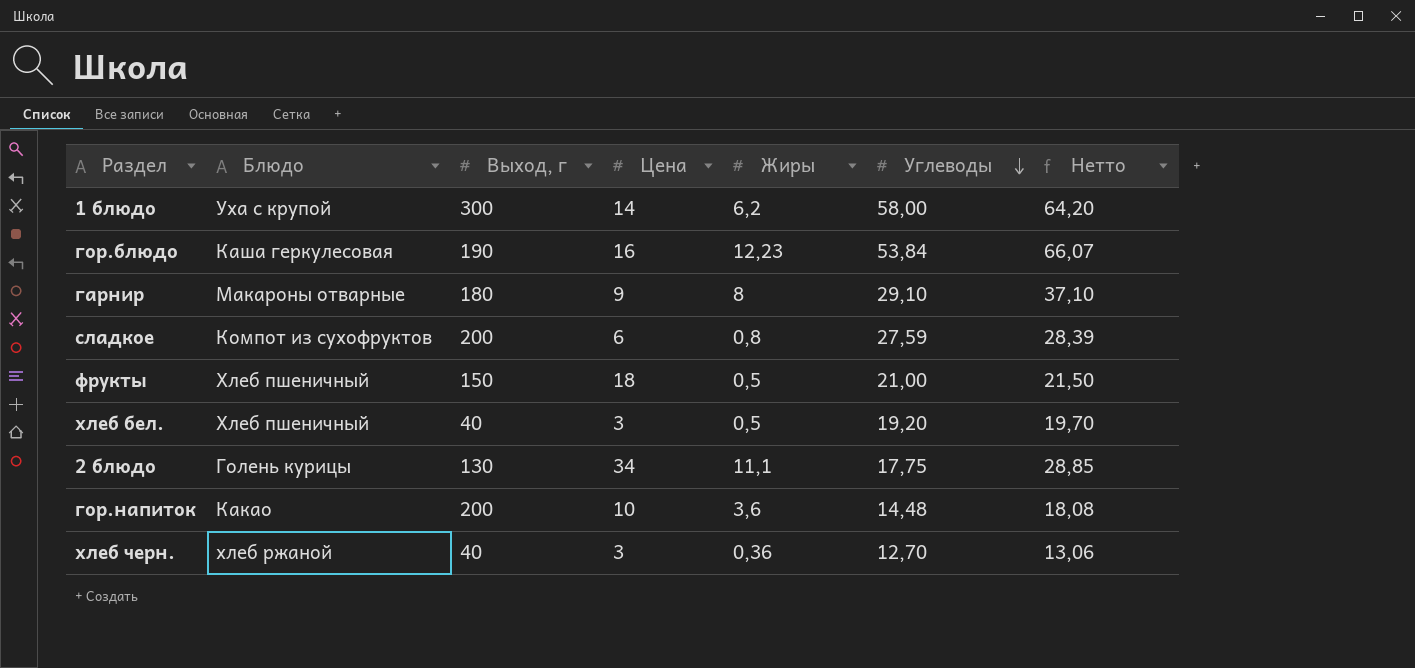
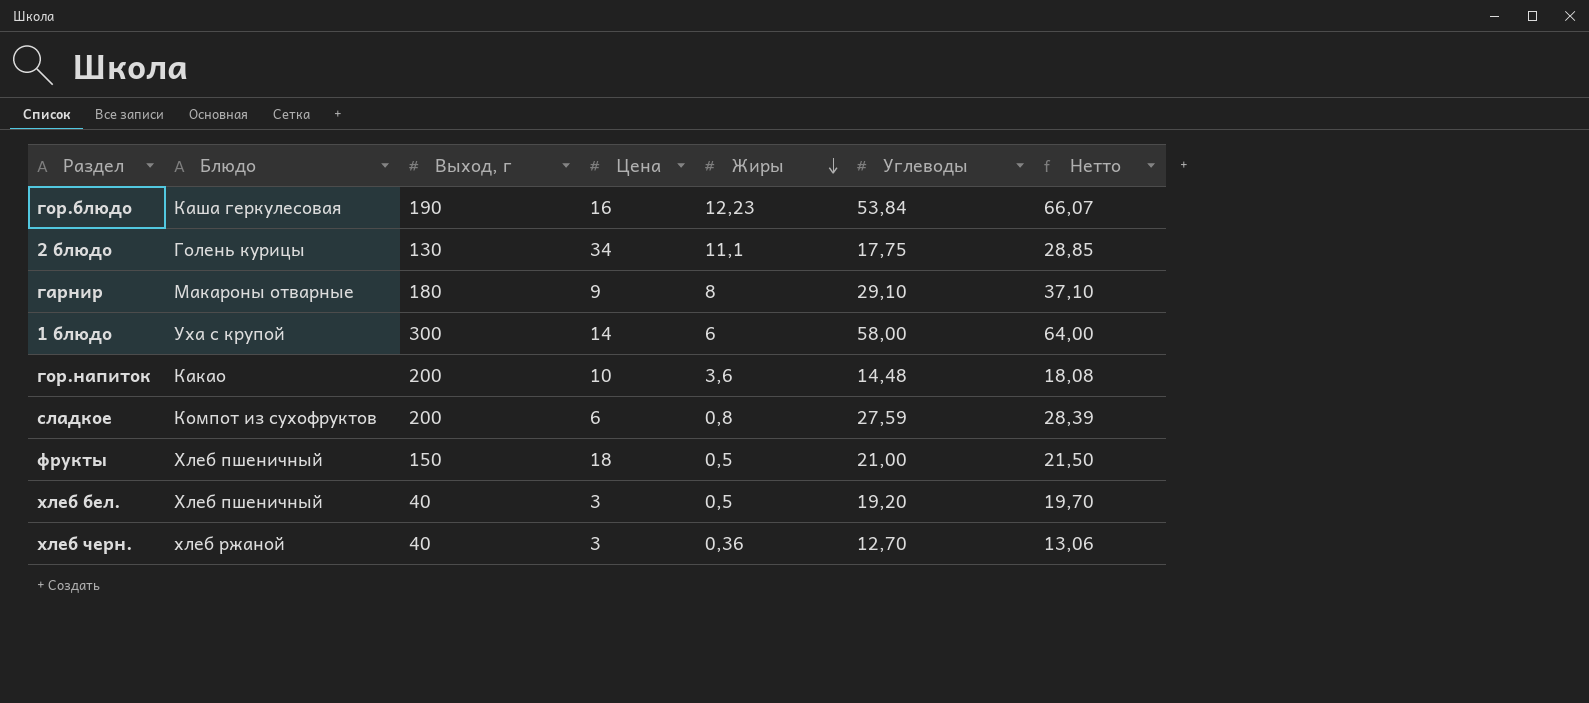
row order: Углеводы descending -> Жиры descending
1 блюдо | Жиры: 6,2 -> 6
1 блюдо | Нетто: 64,20 -> 64,00

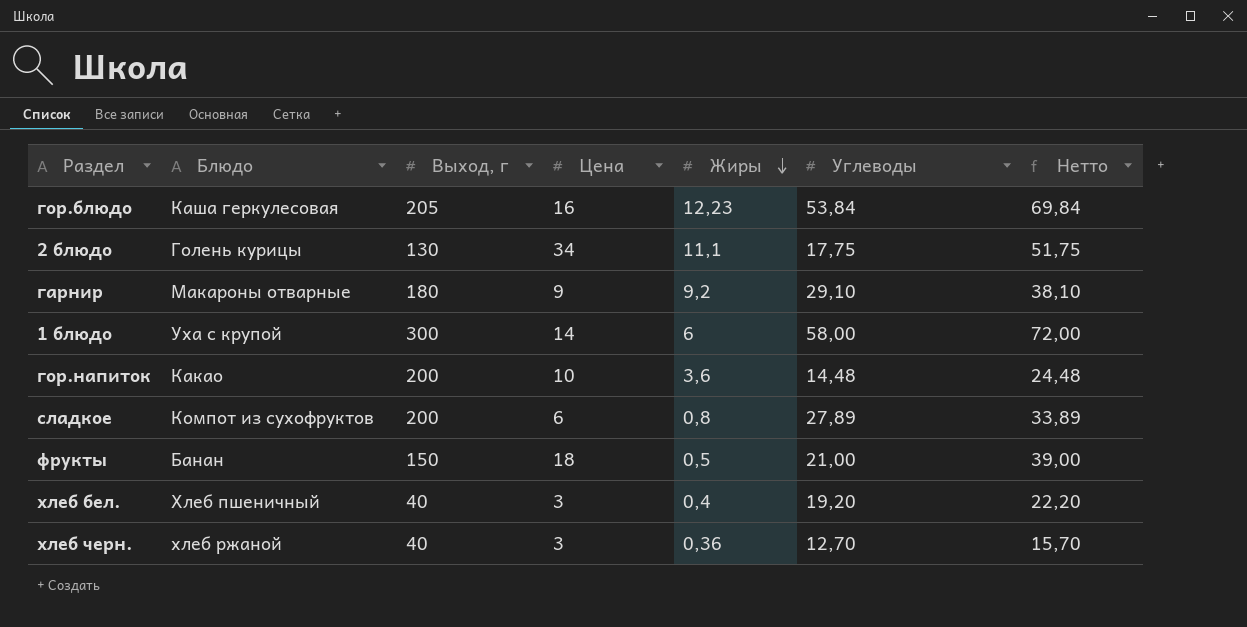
column Нетто | formula: [Жиры] + [Углеводы] -> [Цена] + [Углеводы]
гор.блюдо | Выход, г: 190 -> 205
гарнир | Жиры: 8 -> 9,2
сладкое | Углеводы: 27,59 -> 27,89
фрукты | Блюдо: Хлеб пшеничный -> Банан
хлеб бел. | Жиры: 0,5 -> 0,4

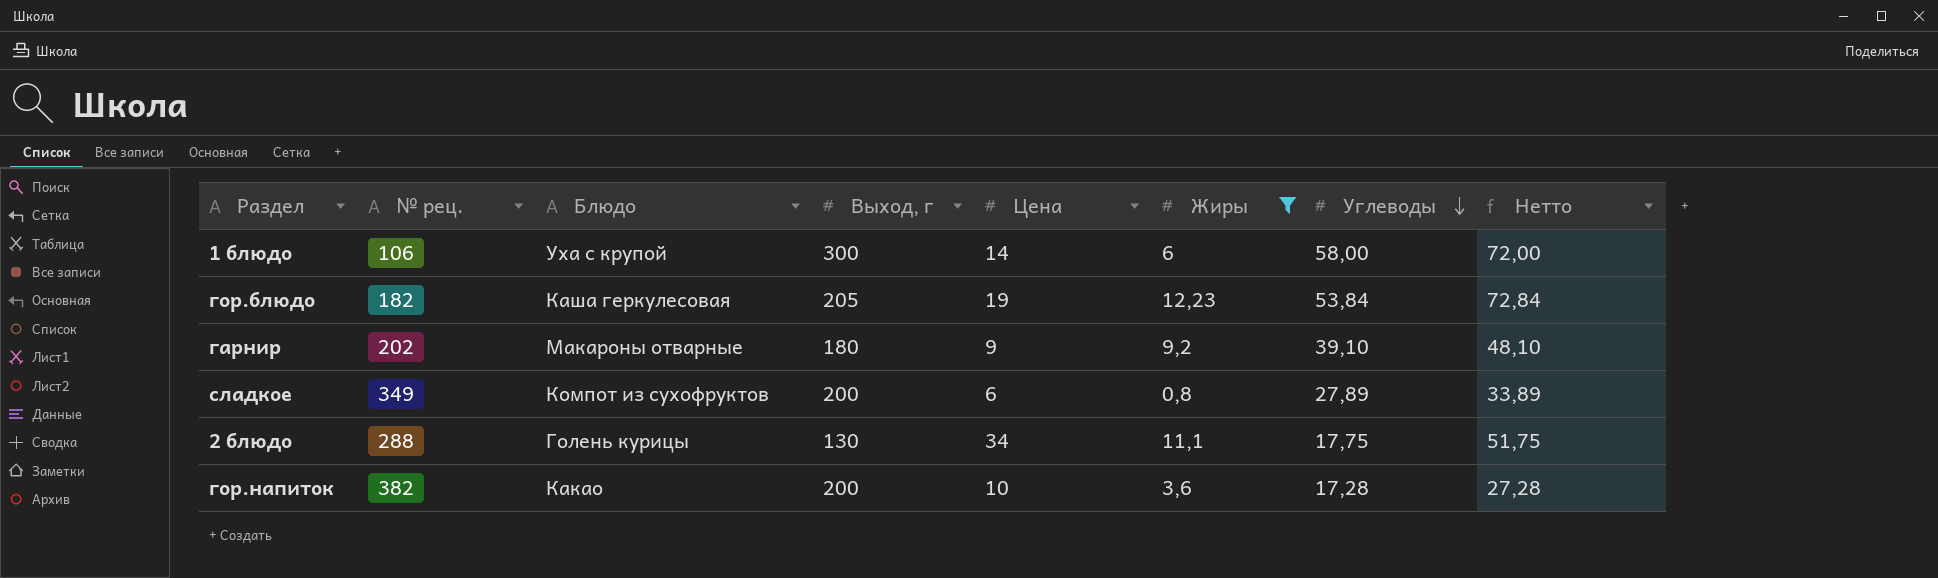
filter: none -> Жиры >= 0,8
row order: Жиры descending -> Углеводы descending
column № рец. | position: none -> 2
гор.блюдо | Цена: 16 -> 19
гор.блюдо | Нетто: 69,84 -> 72,84
гарнир | Углеводы: 29,10 -> 39,10
гарнир | Нетто: 38,10 -> 48,10
гор.напиток | Углеводы: 14,48 -> 17,28
гор.напиток | Нетто: 24,48 -> 27,28

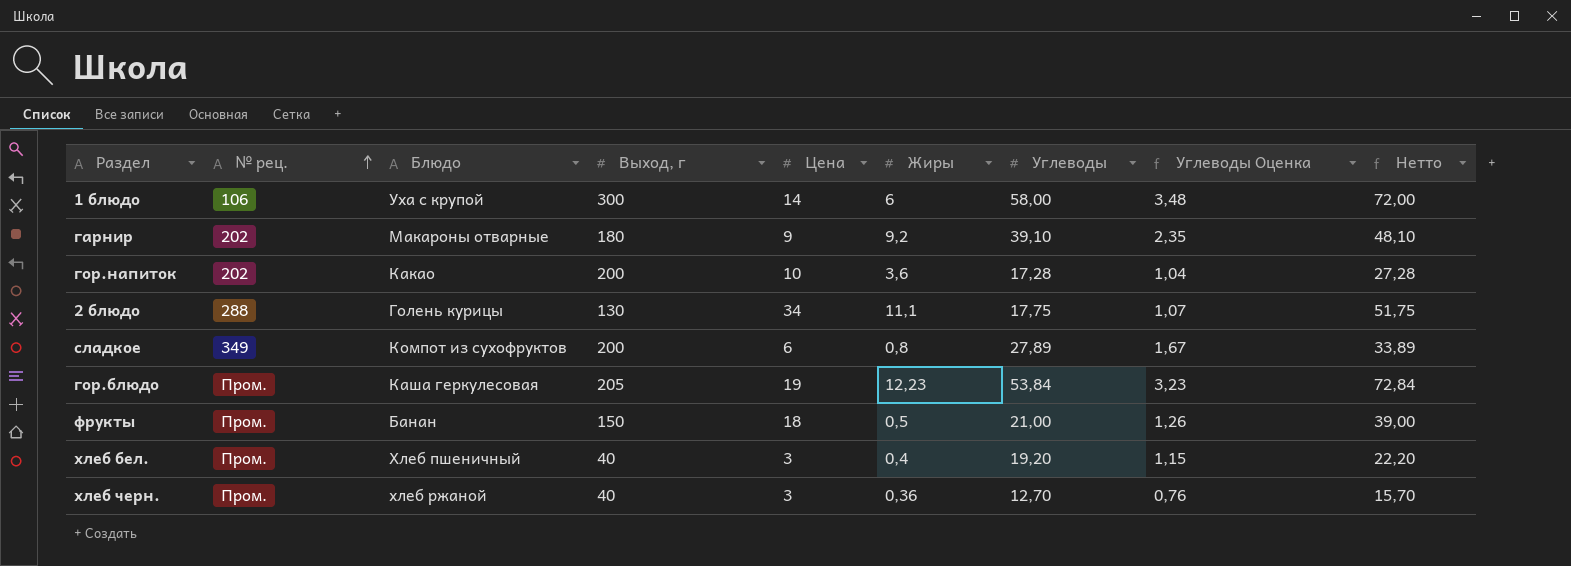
filter: Жиры >= 0,8 -> none
row order: Углеводы descending -> № рец. ascending
column Углеводы Оценка | formula: none -> [Углеводы] * 0,06
гор.напиток | № рец.: 382 -> 202
гор.блюдо | № рец.: 182 -> Пром.

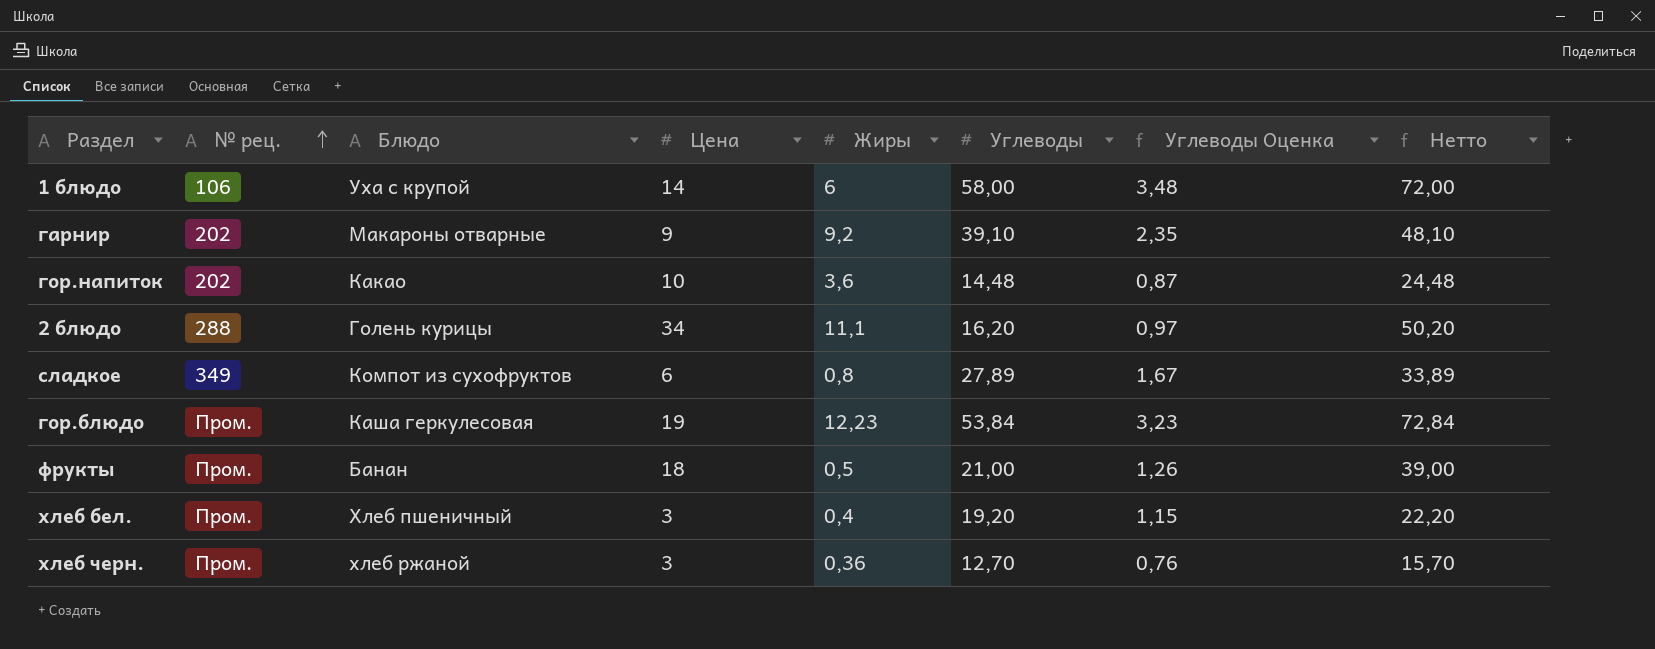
column Выход, г | position: 4 -> none
гор.напиток | Углеводы: 17,28 -> 14,48
гор.напиток | Углеводы Оценка: 1,04 -> 0,87
гор.напиток | Нетто: 27,28 -> 24,48
2 блюдо | Углеводы: 17,75 -> 16,20
2 блюдо | Углеводы Оценка: 1,07 -> 0,97
2 блюдо | Нетто: 51,75 -> 50,20

